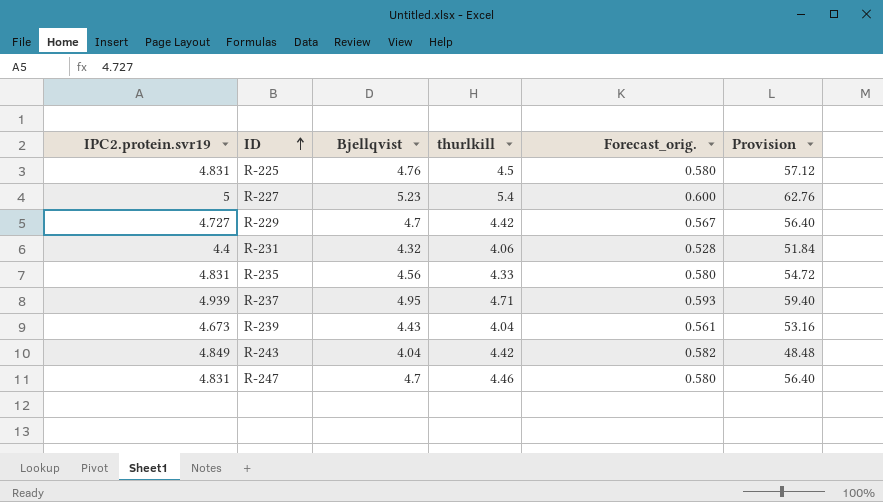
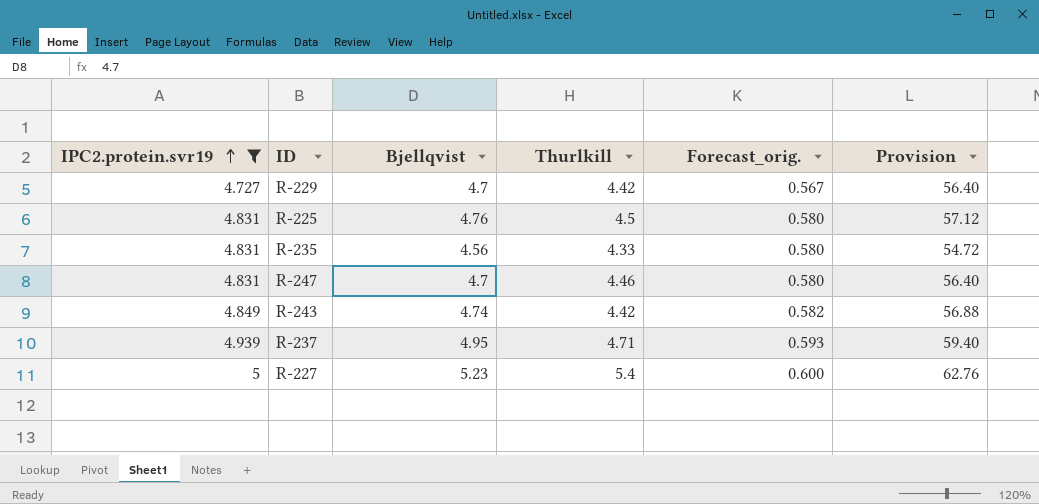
filter: none -> IPC2.protein.svr19 >= 4.727
row order: ID ascending -> IPC2.protein.svr19 ascending
column name: thurlkill -> Thurlkill
R-243 | Bjellqvist: 4.04 -> 4.74
R-243 | Provision: 48.48 -> 56.88

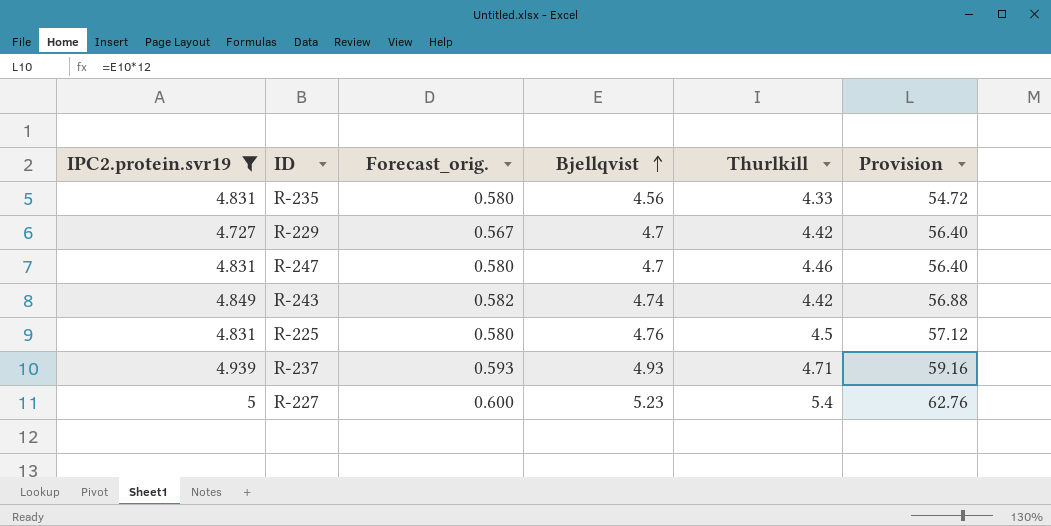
row order: IPC2.protein.svr19 ascending -> Bjellqvist ascending
column Forecast_orig. | position: 5 -> 3
R-237 | Bjellqvist: 4.95 -> 4.93
R-237 | Provision: 59.40 -> 59.16

